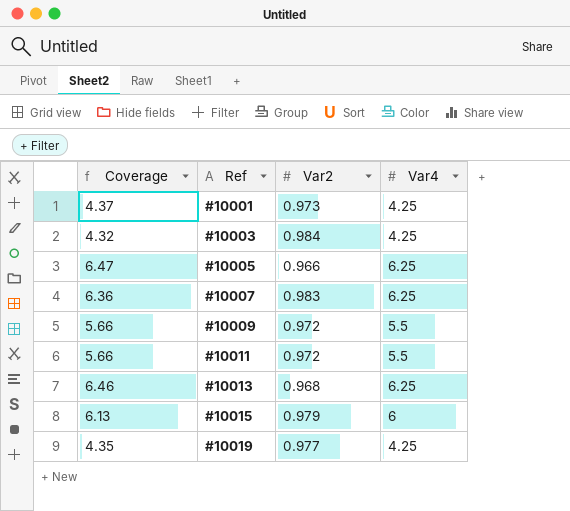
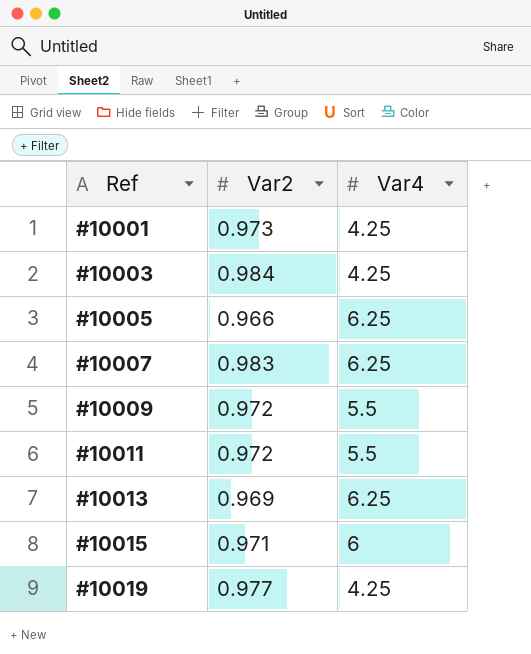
column Coverage | formula: [Var4] / [Var2] -> none
#10013 | Var2: 0.968 -> 0.969
#10015 | Var2: 0.979 -> 0.971

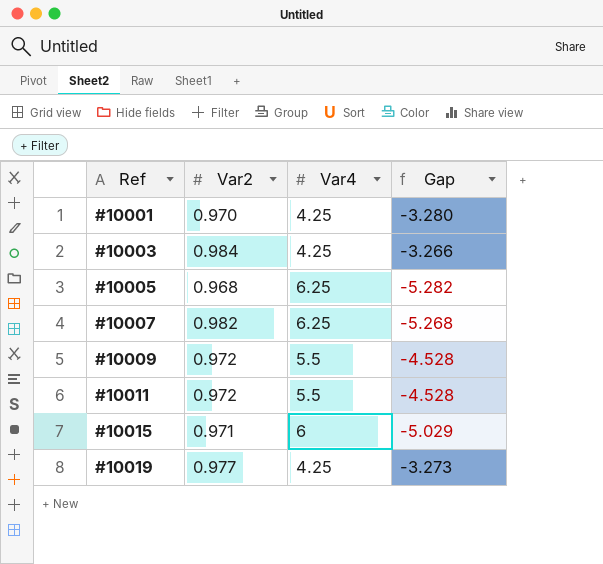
column Gap | formula: none -> [Var2] - [Var4]
row #10013: 0.969 | 6.25 -> none
#10001 | Var2: 0.973 -> 0.970
#10005 | Var2: 0.966 -> 0.968
#10007 | Var2: 0.983 -> 0.982

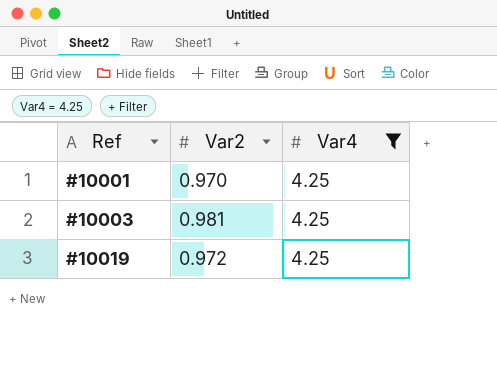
filter: none -> Var4 = 4.25
column Gap | formula: [Var2] - [Var4] -> none
#10003 | Var2: 0.984 -> 0.981
#10019 | Var2: 0.977 -> 0.972

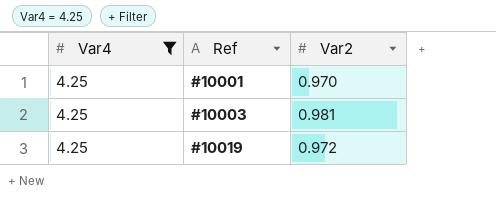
column Var4 | position: 3 -> 1

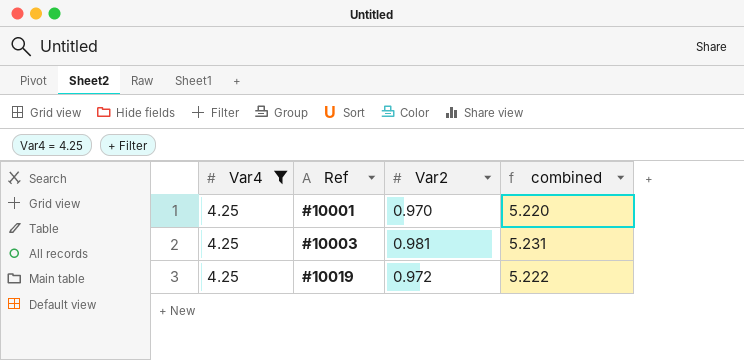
column combined | formula: none -> [Var4] + [Var2]

